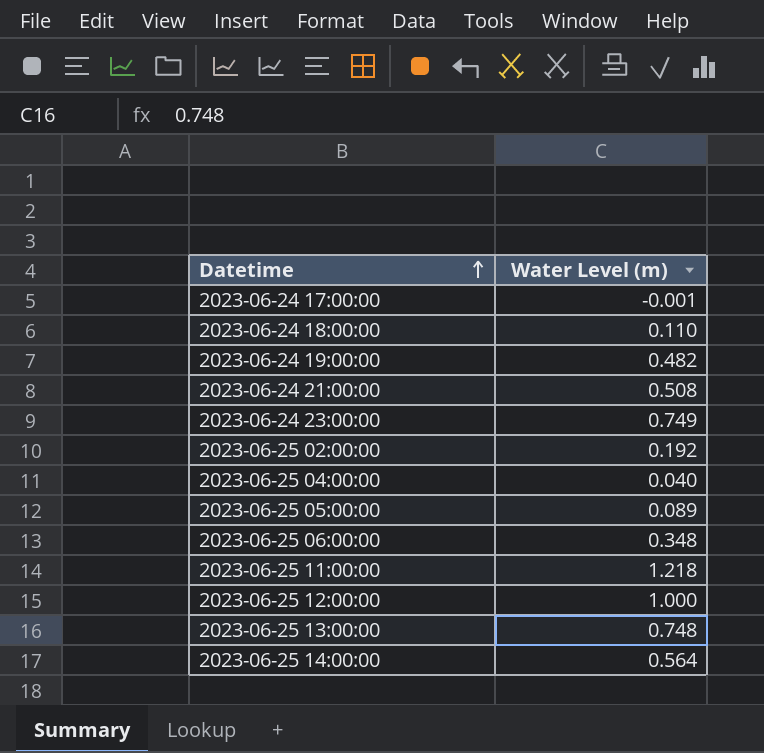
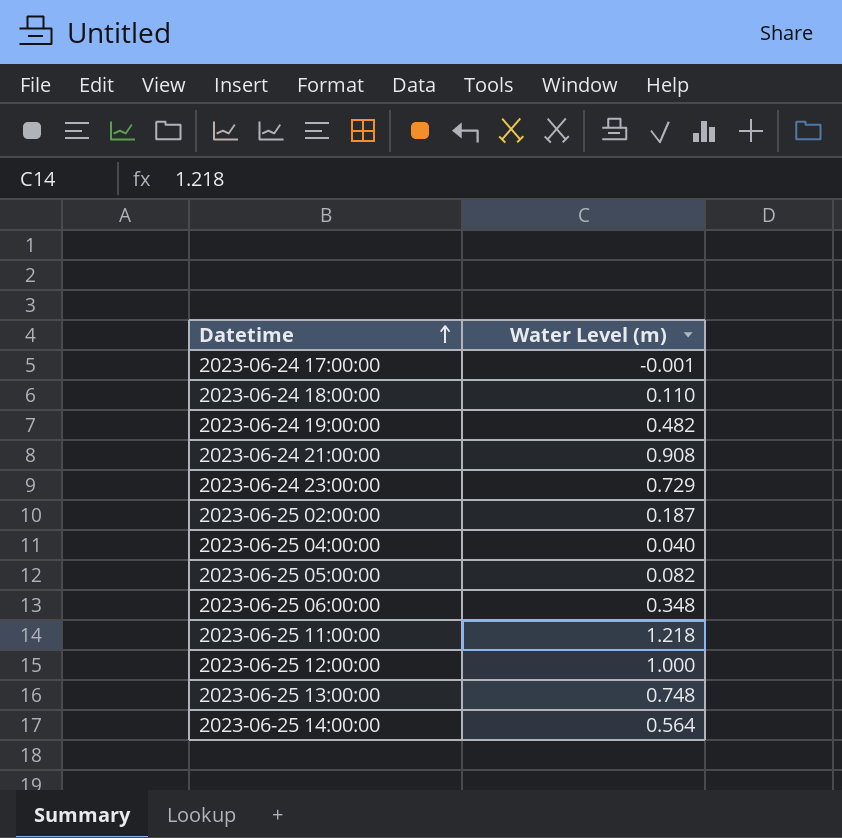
2023-06-24 21:00:00 | Water Level (m): 0.508 -> 0.908
2023-06-24 23:00:00 | Water Level (m): 0.749 -> 0.729
2023-06-25 02:00:00 | Water Level (m): 0.192 -> 0.187
2023-06-25 05:00:00 | Water Level (m): 0.089 -> 0.082

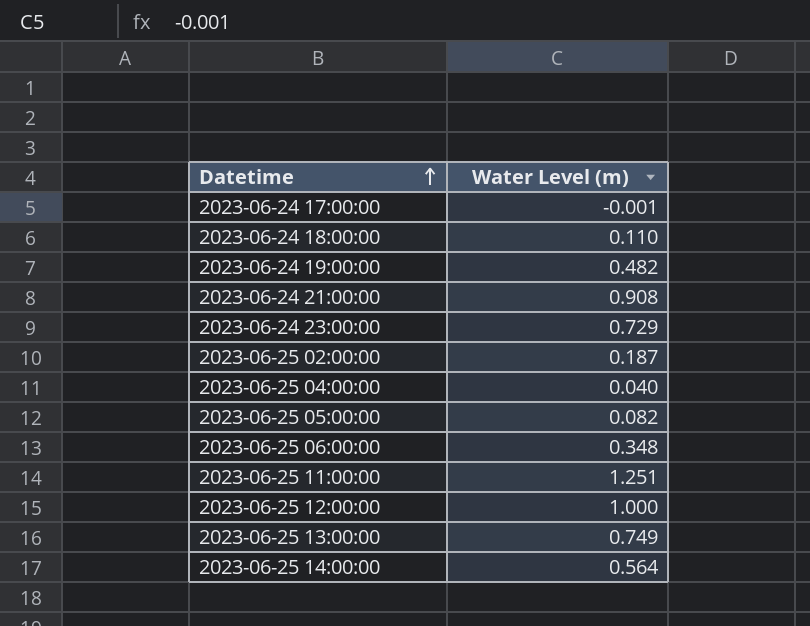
2023-06-25 11:00:00 | Water Level (m): 1.218 -> 1.251
2023-06-25 13:00:00 | Water Level (m): 0.748 -> 0.749

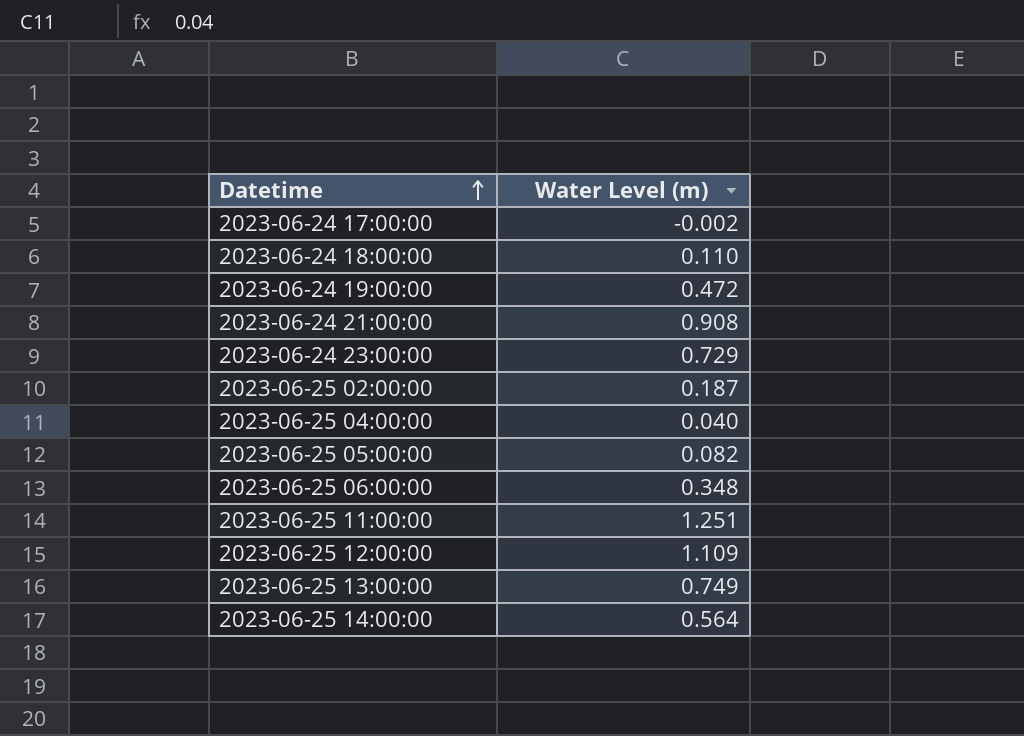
2023-06-24 17:00:00 | Water Level (m): -0.001 -> -0.002
2023-06-24 19:00:00 | Water Level (m): 0.482 -> 0.472
2023-06-25 12:00:00 | Water Level (m): 1.000 -> 1.109

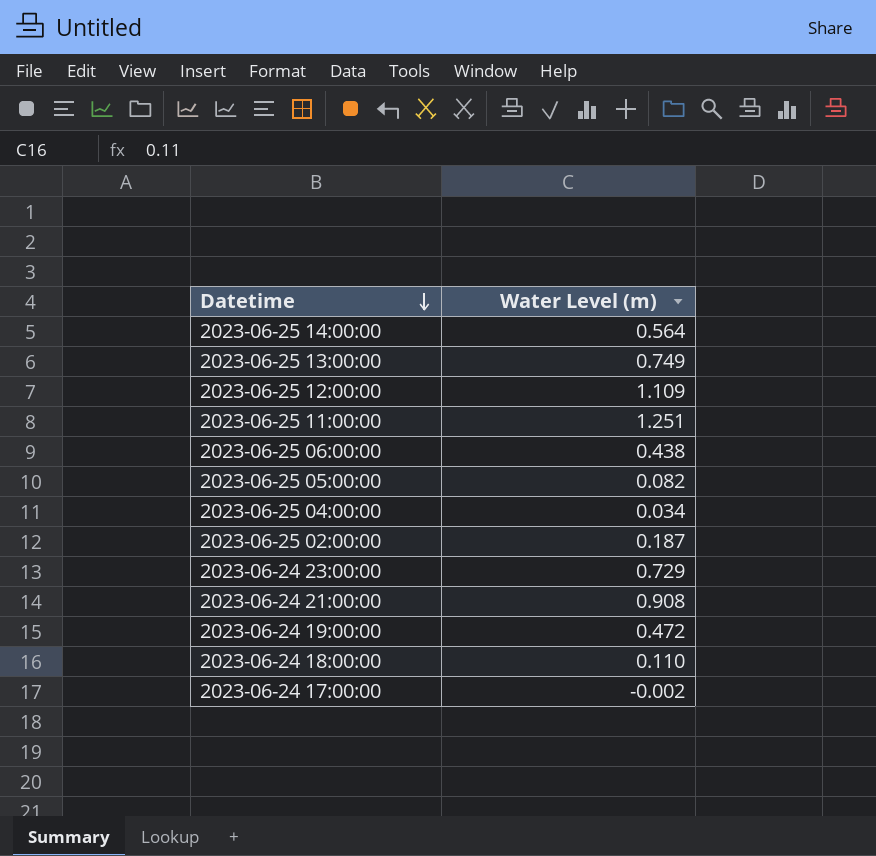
row order: Datetime ascending -> Datetime descending
2023-06-25 06:00:00 | Water Level (m): 0.348 -> 0.438
2023-06-25 04:00:00 | Water Level (m): 0.040 -> 0.034

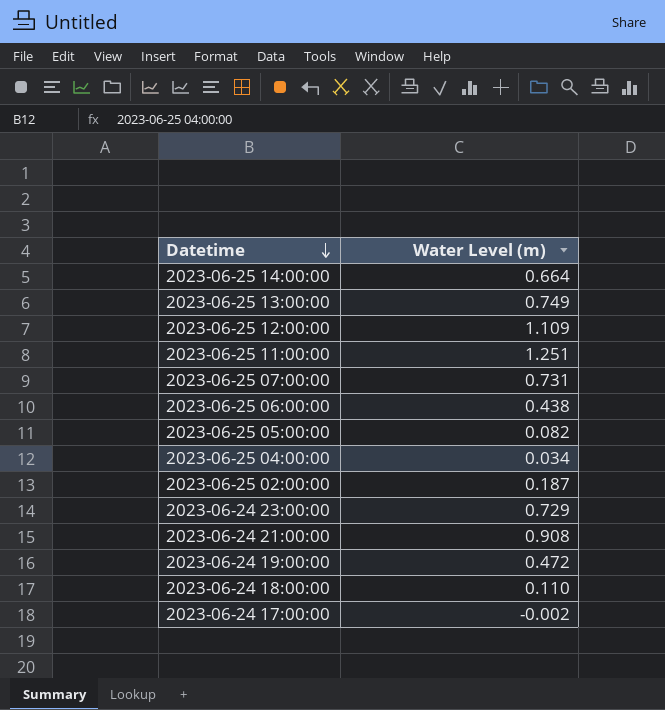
2023-06-25 14:00:00 | Water Level (m): 0.564 -> 0.664
row 2023-06-25 07:00:00: none -> 0.731

